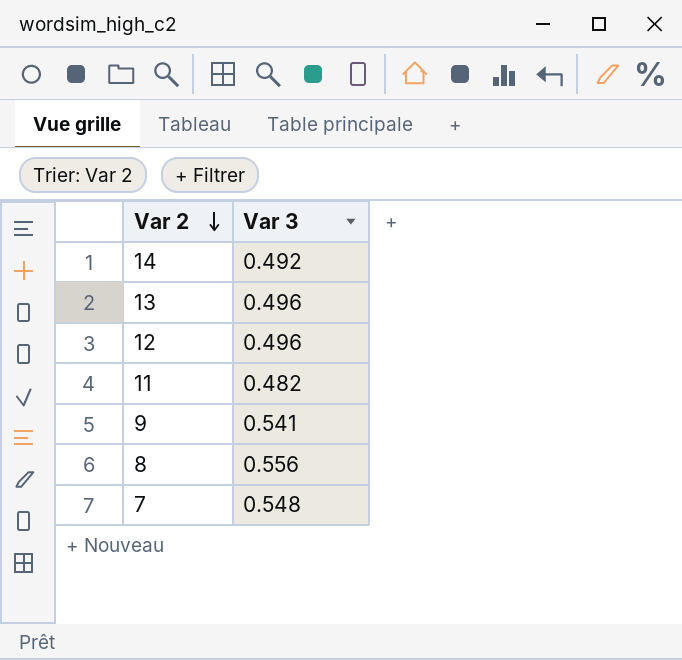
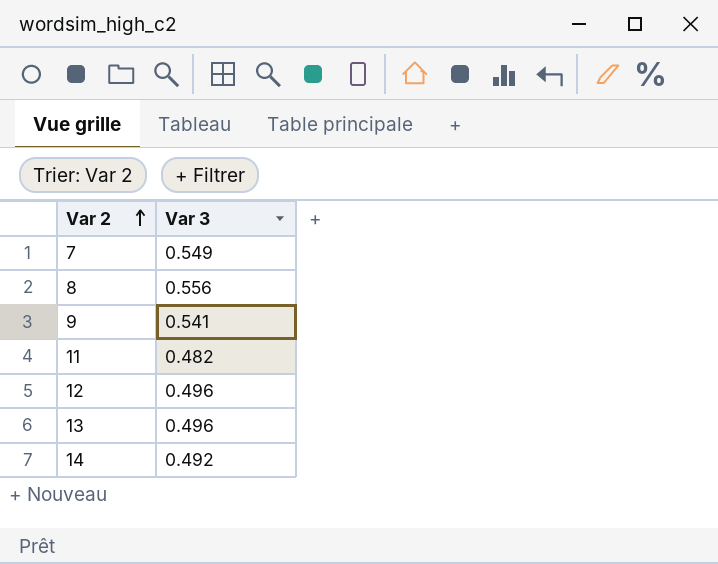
row order: Var 2 descending -> Var 2 ascending
7 | Var 3: 0.548 -> 0.549

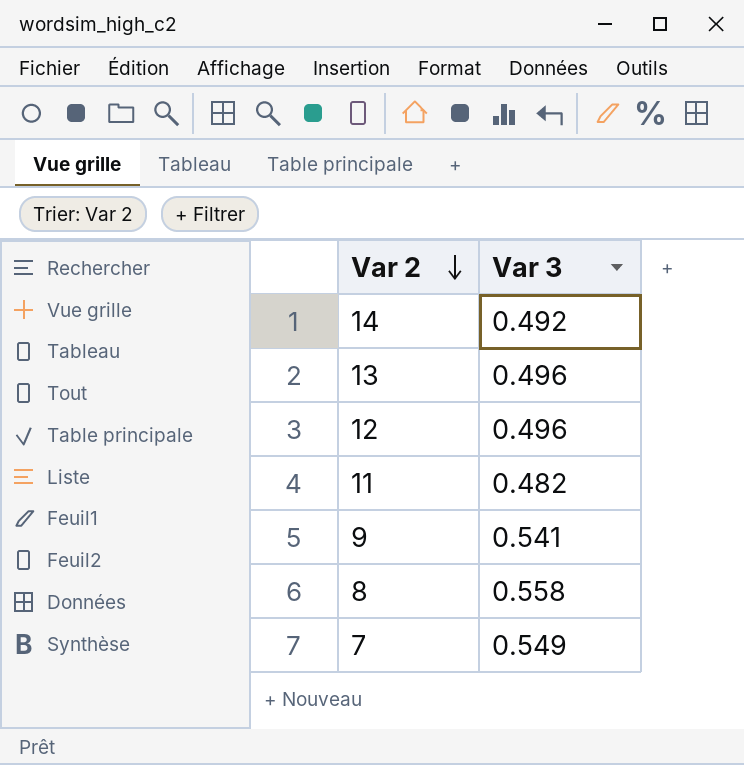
row order: Var 2 ascending -> Var 2 descending
8 | Var 3: 0.556 -> 0.558

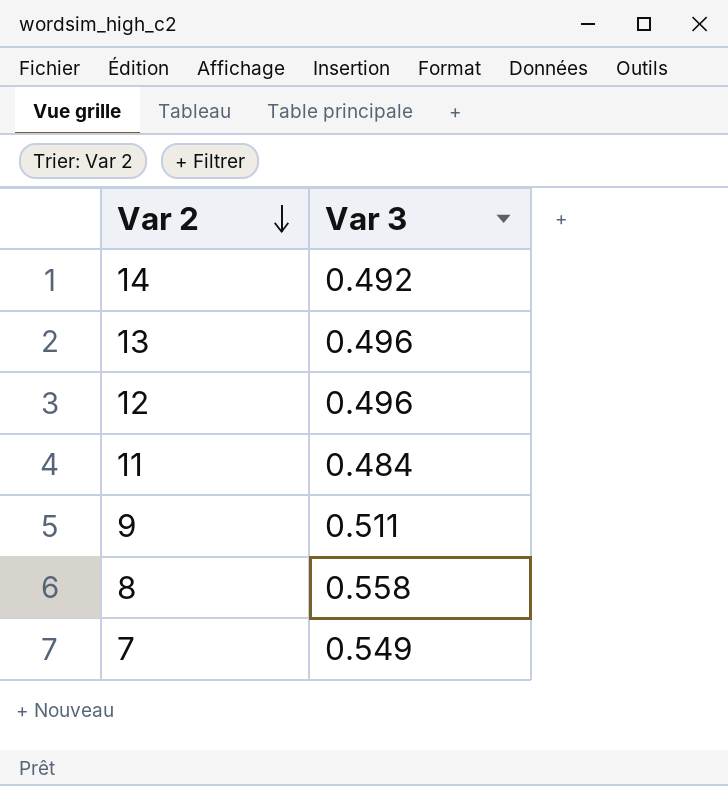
11 | Var 3: 0.482 -> 0.484
9 | Var 3: 0.541 -> 0.511

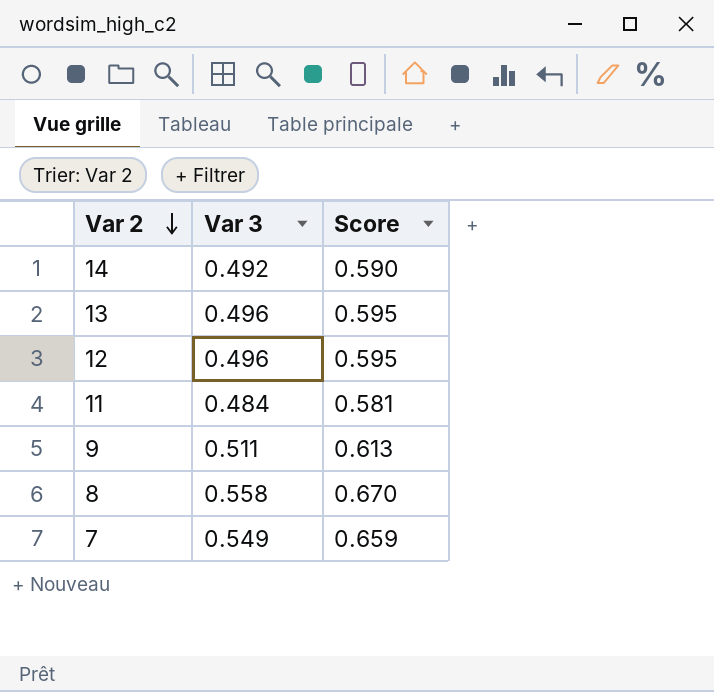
column Score | formula: none -> [Var 3] * 1.2

